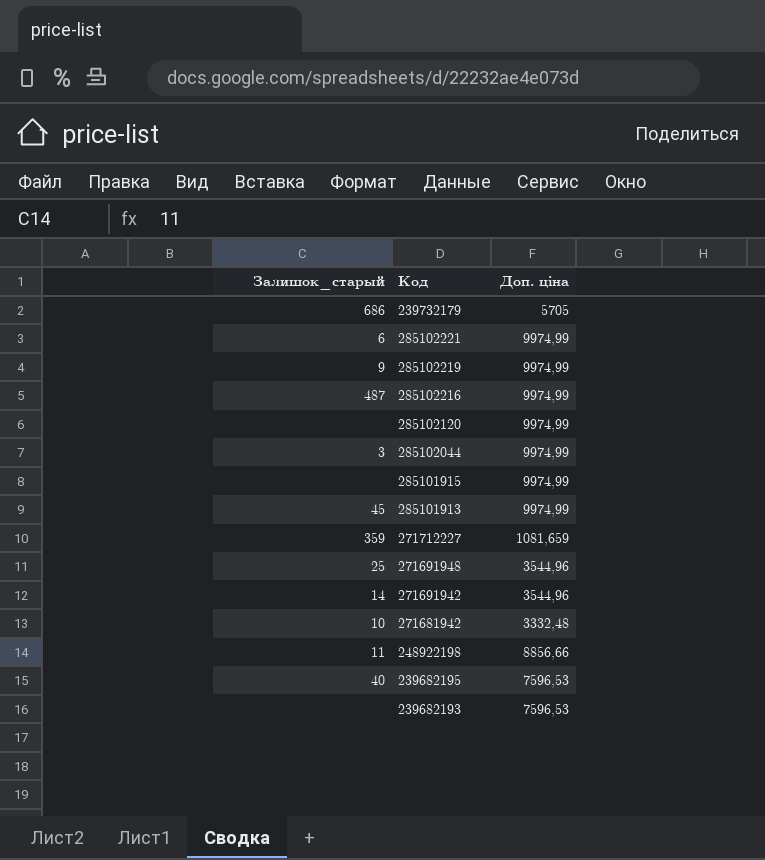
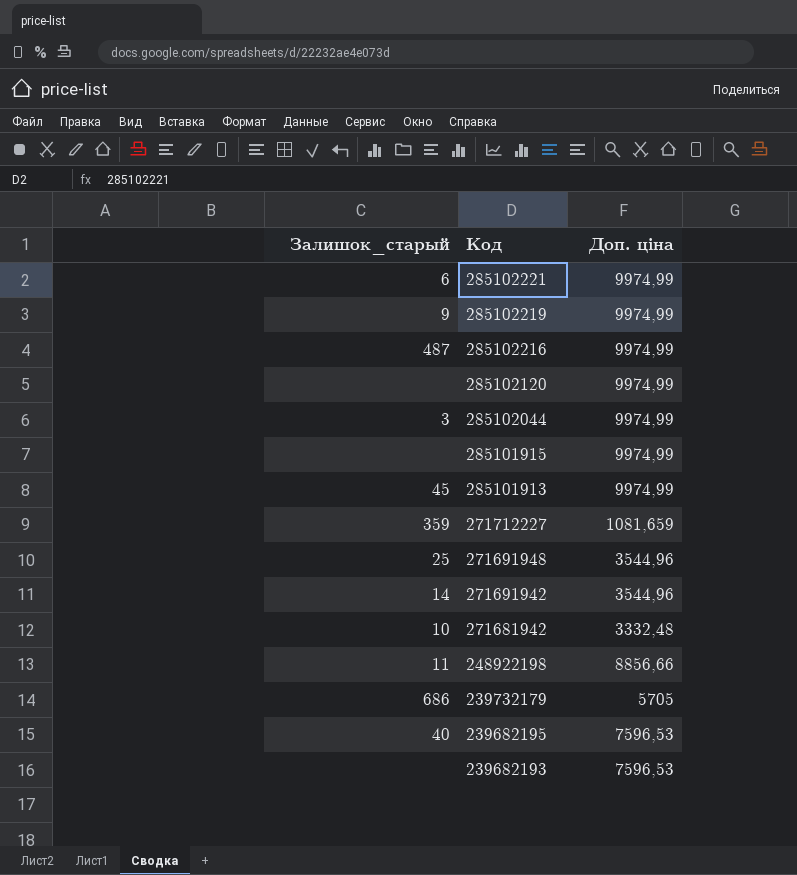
row order: none -> Код descending

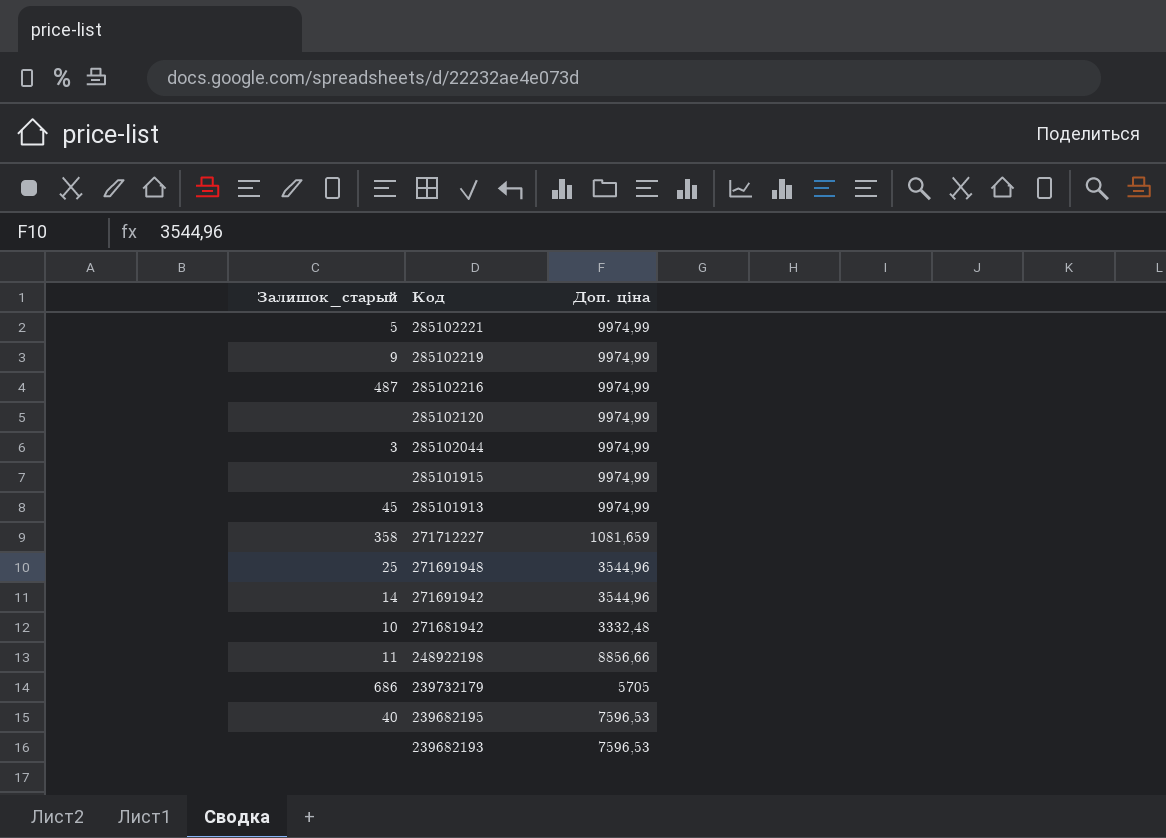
285102221 | Залишок_старый: 6 -> 5
271712227 | Залишок_старый: 359 -> 358

